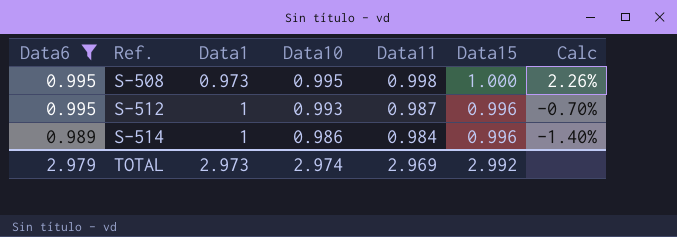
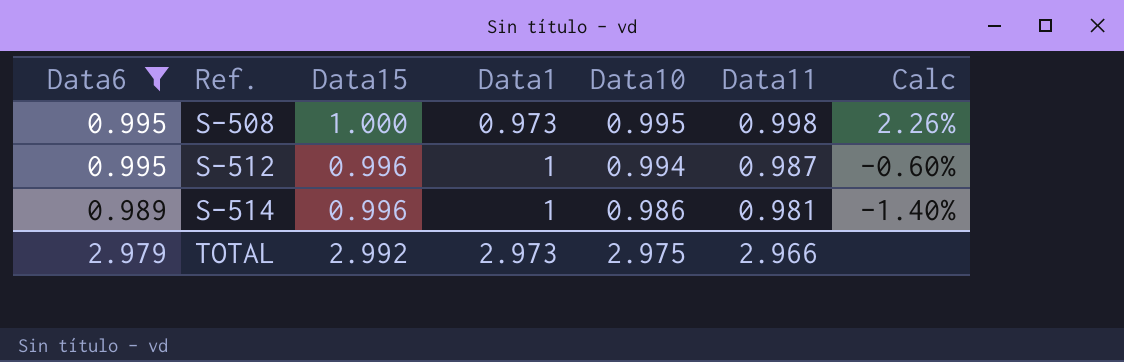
column Data15 | position: 6 -> 3
S-512 | Data10: 0.993 -> 0.994
S-512 | Calc: -0.70% -> -0.60%
S-514 | Data11: 0.984 -> 0.981
TOTAL | Data10: 2.974 -> 2.975
TOTAL | Data11: 2.969 -> 2.966

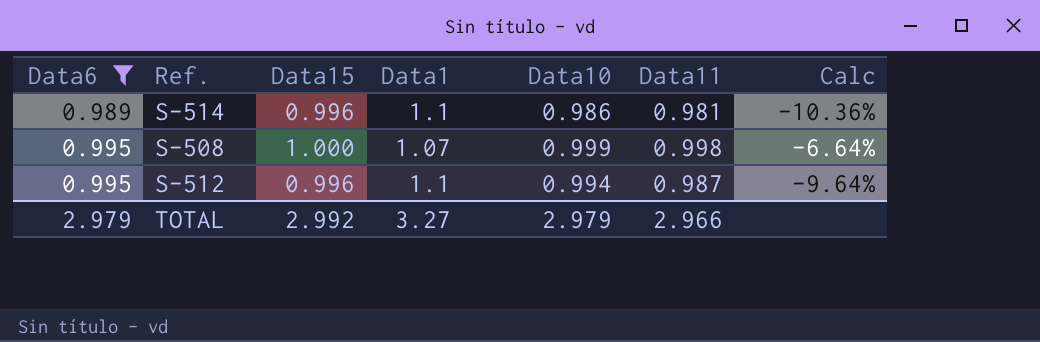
row order: Data6 descending -> Data6 ascending
S-514 | Data1: 1 -> 1.1
S-514 | Calc: -1.40% -> -10.36%
S-508 | Data1: 0.973 -> 1.07
S-508 | Data10: 0.995 -> 0.999
S-508 | Calc: 2.26% -> -6.64%
S-512 | Data1: 1 -> 1.1
S-512 | Calc: -0.60% -> -9.64%
TOTAL | Data1: 2.973 -> 3.27
TOTAL | Data10: 2.975 -> 2.979

